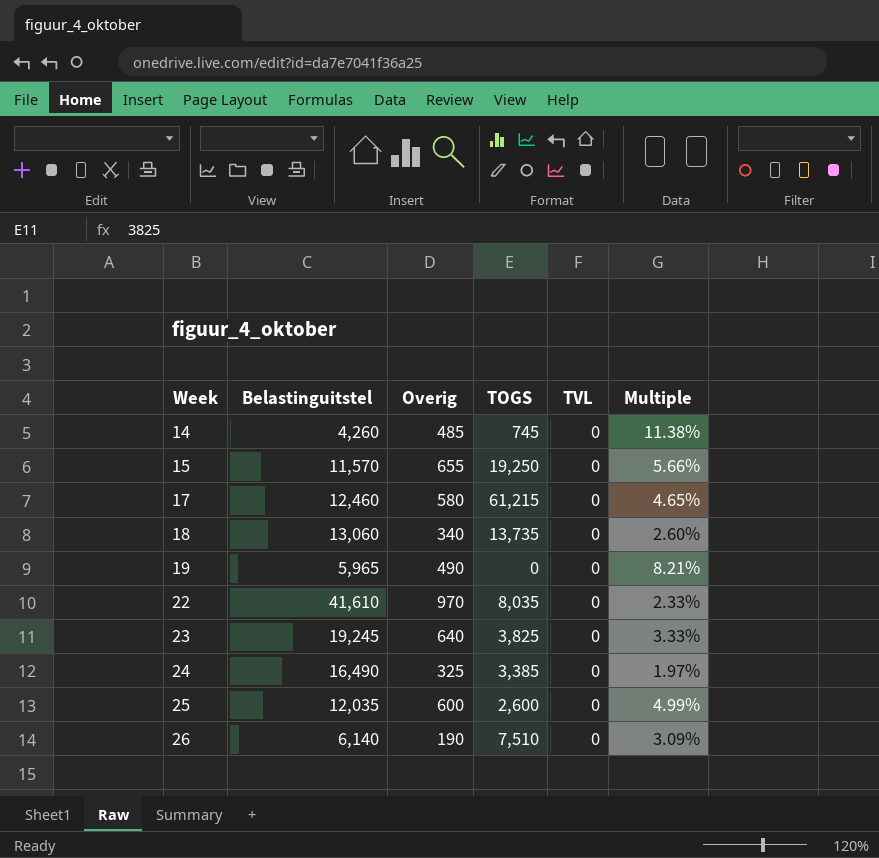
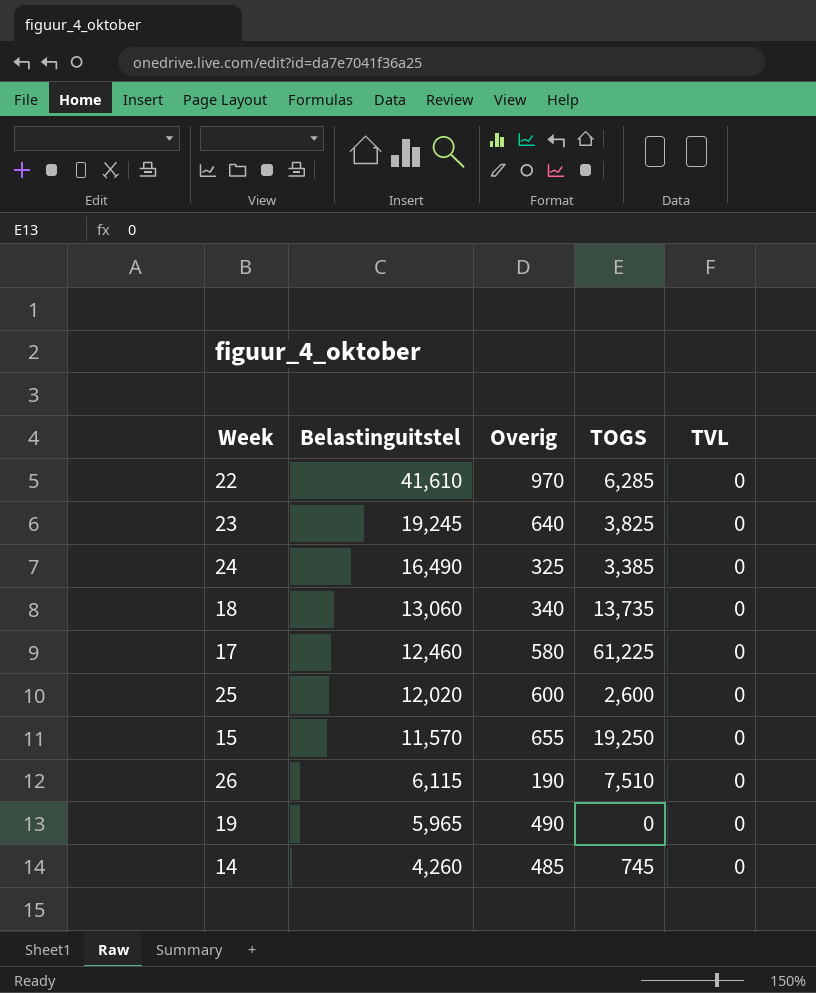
row order: Week ascending -> Belastinguitstel descending
column Multiple | formula: [Overig] / [Belastinguitstel] -> none
22 | TOGS: 8,035 -> 6,285
17 | TOGS: 61,215 -> 61,225
25 | Belastinguitstel: 12,035 -> 12,020
26 | Belastinguitstel: 6,140 -> 6,115

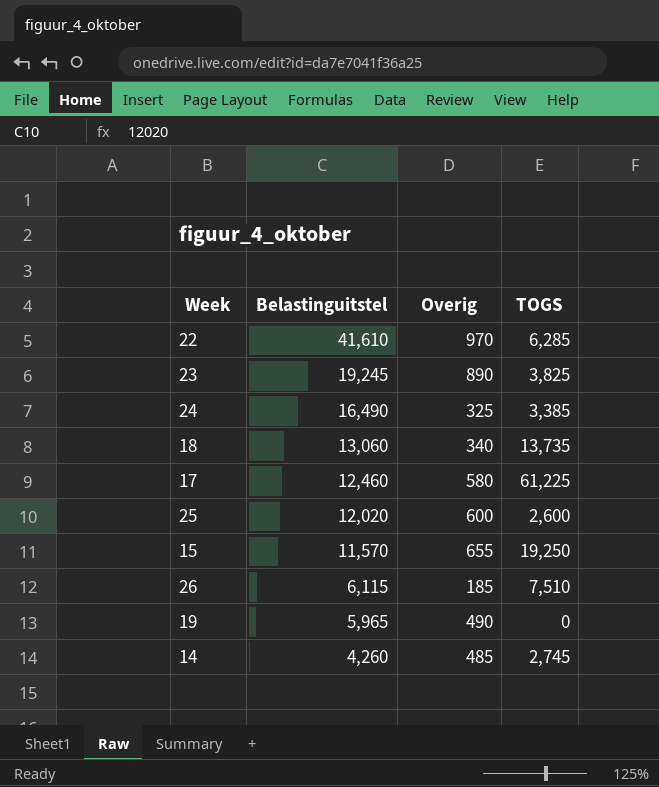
column TVL | position: 5 -> none
23 | Overig: 640 -> 890
26 | Overig: 190 -> 185
14 | TOGS: 745 -> 2,745

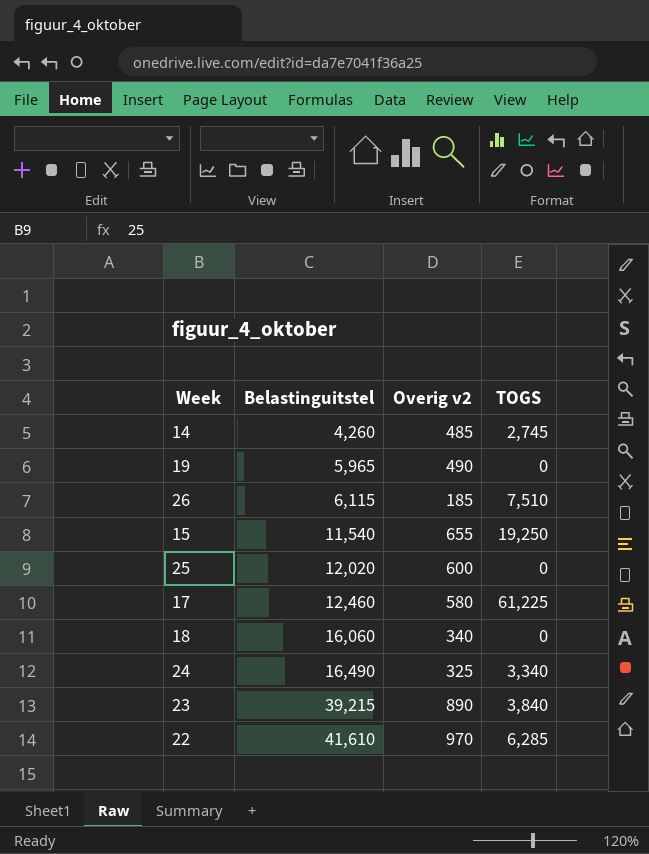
row order: Belastinguitstel descending -> Belastinguitstel ascending
column name: Overig -> Overig v2
15 | Belastinguitstel: 11,570 -> 11,540
25 | TOGS: 2,600 -> 0
18 | Belastinguitstel: 13,060 -> 16,060
18 | TOGS: 13,735 -> 0
24 | TOGS: 3,385 -> 3,340
23 | Belastinguitstel: 19,245 -> 39,215
23 | TOGS: 3,825 -> 3,840

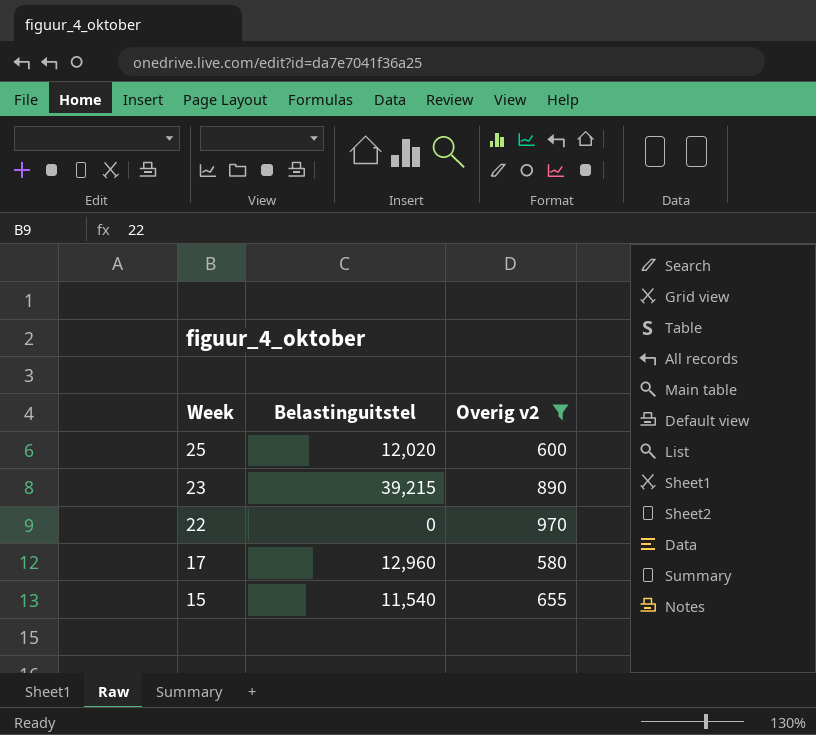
filter: none -> Overig v2 >= 580
row order: Belastinguitstel ascending -> Week descending
column TOGS | position: 4 -> none
22 | Belastinguitstel: 41,610 -> 0
17 | Belastinguitstel: 12,460 -> 12,960

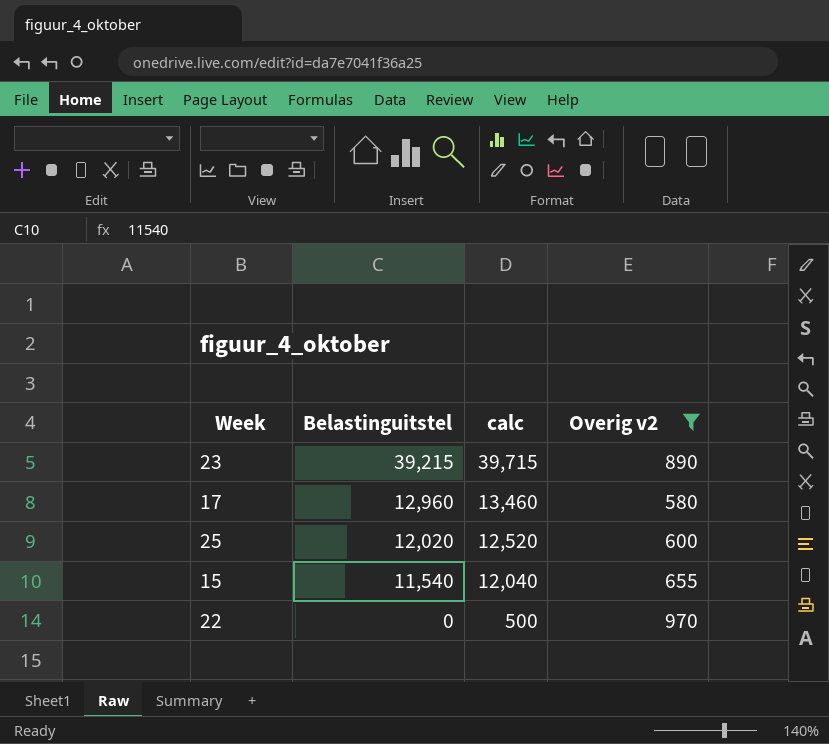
row order: Week descending -> Belastinguitstel descending
column calc | formula: none -> [Belastinguitstel] + 500

